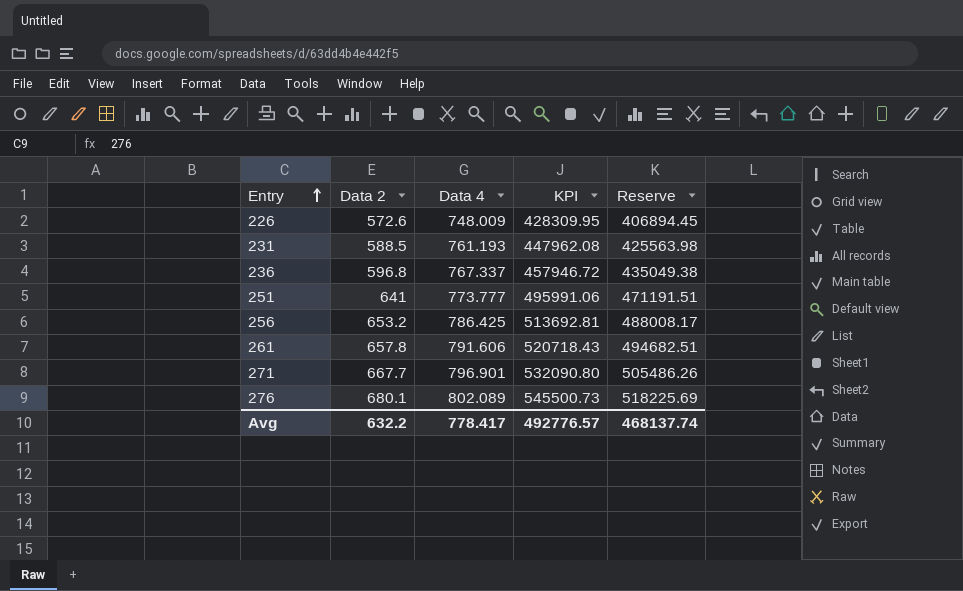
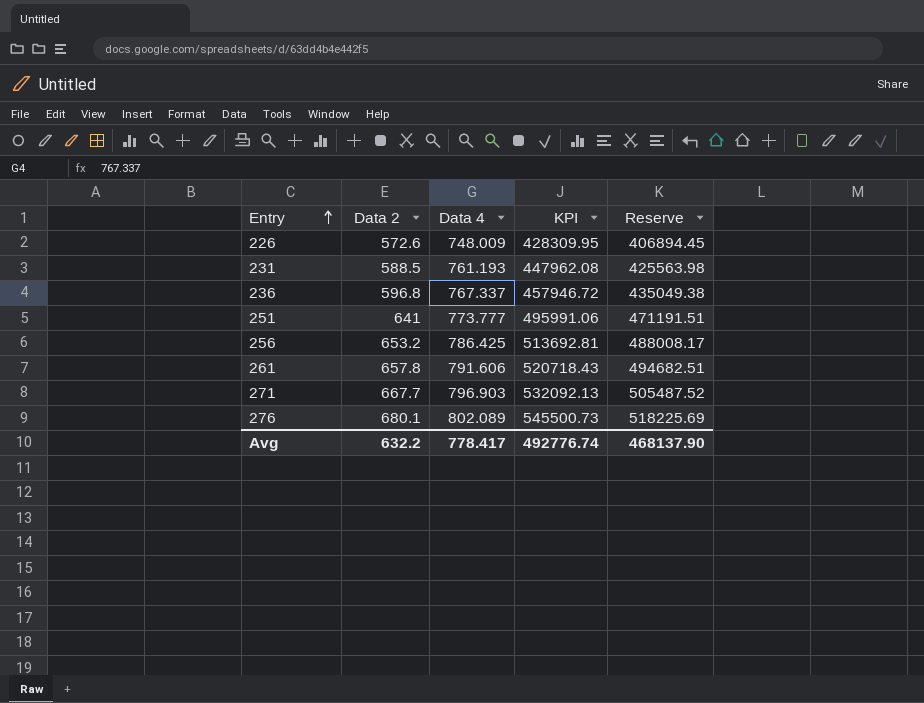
271 | Data 4: 796.901 -> 796.903
271 | KPI: 532090.80 -> 532092.13
271 | Reserve: 505486.26 -> 505487.52
Avg | KPI: 492776.57 -> 492776.74
Avg | Reserve: 468137.74 -> 468137.90

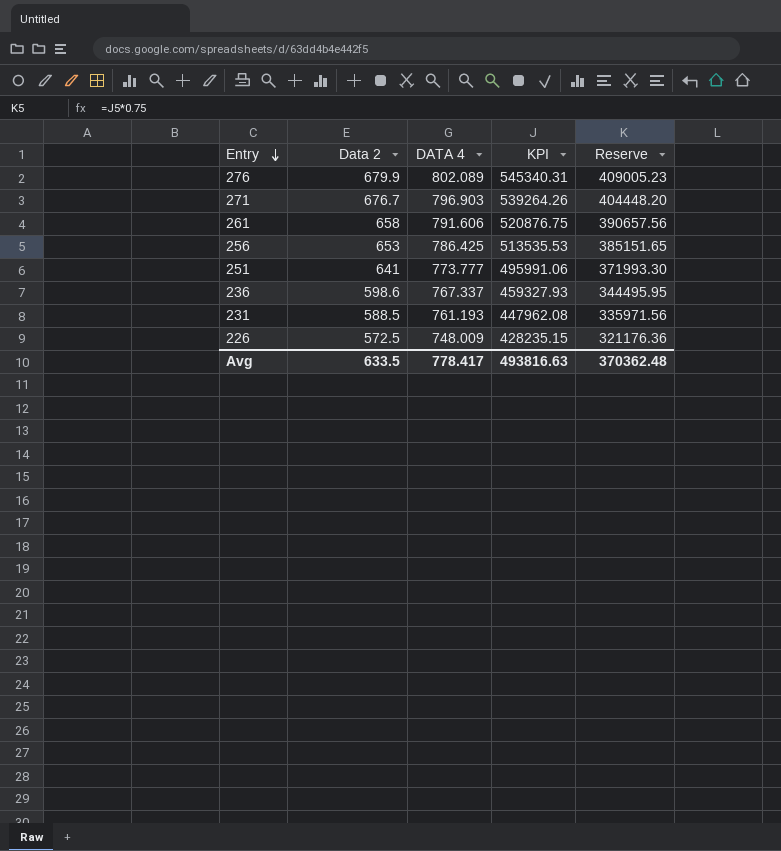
row order: Entry ascending -> Entry descending
column name: Data 4 -> DATA 4
column Reserve | formula: [KPI] * 0.95 -> [KPI] * 0.75
276 | Data 2: 680.1 -> 679.9
276 | KPI: 545500.73 -> 545340.31
271 | Data 2: 667.7 -> 676.7
271 | KPI: 532092.13 -> 539264.26
261 | Data 2: 657.8 -> 658
261 | KPI: 520718.43 -> 520876.75
256 | Data 2: 653.2 -> 653
256 | KPI: 513692.81 -> 513535.53
236 | Data 2: 596.8 -> 598.6
236 | KPI: 457946.72 -> 459327.93
226 | Data 2: 572.6 -> 572.5
226 | KPI: 428309.95 -> 428235.15
Avg | Data 2: 632.2 -> 633.5
Avg | KPI: 492776.74 -> 493816.63
Avg | Reserve: 468137.90 -> 370362.48

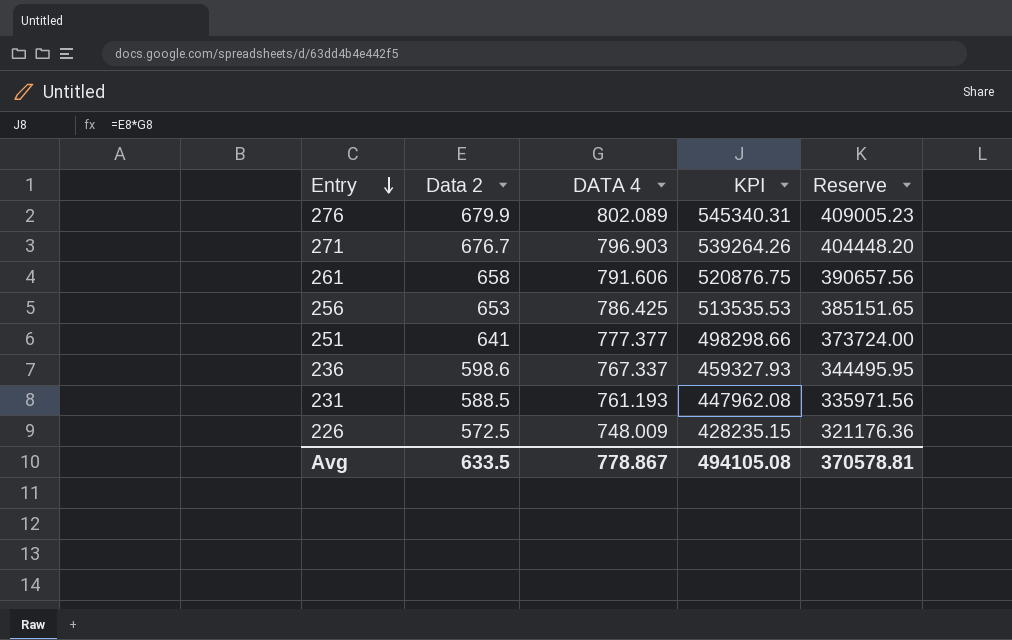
251 | DATA 4: 773.777 -> 777.377
251 | KPI: 495991.06 -> 498298.66
251 | Reserve: 371993.30 -> 373724.00
Avg | DATA 4: 778.417 -> 778.867
Avg | KPI: 493816.63 -> 494105.08
Avg | Reserve: 370362.48 -> 370578.81

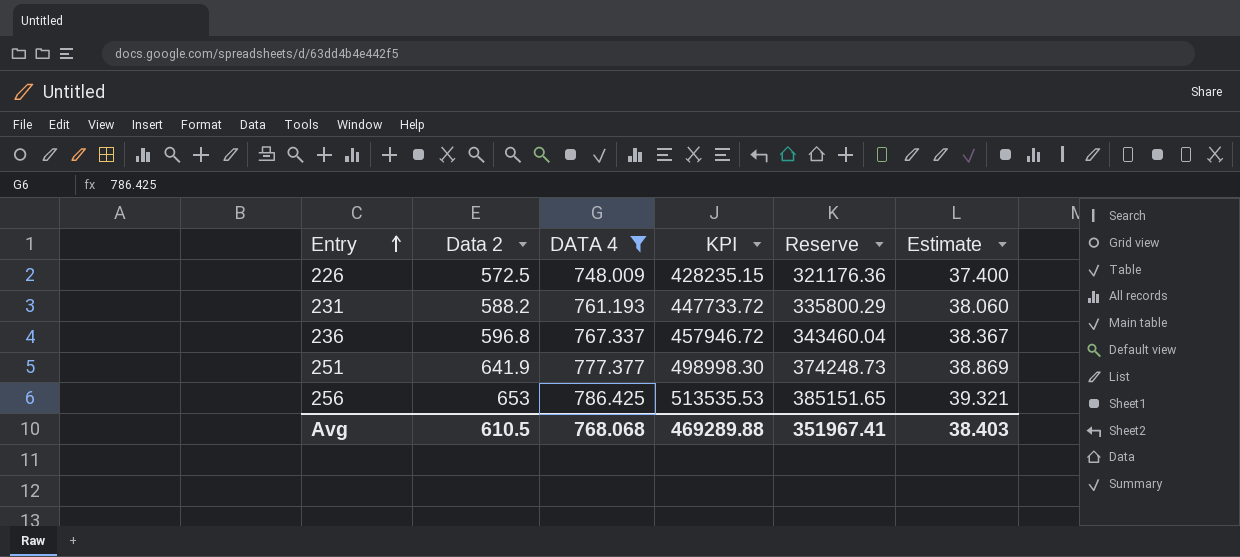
filter: none -> DATA 4 <= 786.425
row order: Entry descending -> Entry ascending
column Estimate | formula: none -> [DATA 4] * 0.05
231 | Data 2: 588.5 -> 588.2
231 | KPI: 447962.08 -> 447733.72
231 | Reserve: 335971.56 -> 335800.29
236 | Data 2: 598.6 -> 596.8
236 | KPI: 459327.93 -> 457946.72
236 | Reserve: 344495.95 -> 343460.04
251 | Data 2: 641 -> 641.9
251 | KPI: 498298.66 -> 498998.30
251 | Reserve: 373724.00 -> 374248.73
Avg | Data 2: 633.5 -> 610.5
Avg | DATA 4: 778.867 -> 768.068
Avg | KPI: 494105.08 -> 469289.88
Avg | Reserve: 370578.81 -> 351967.41

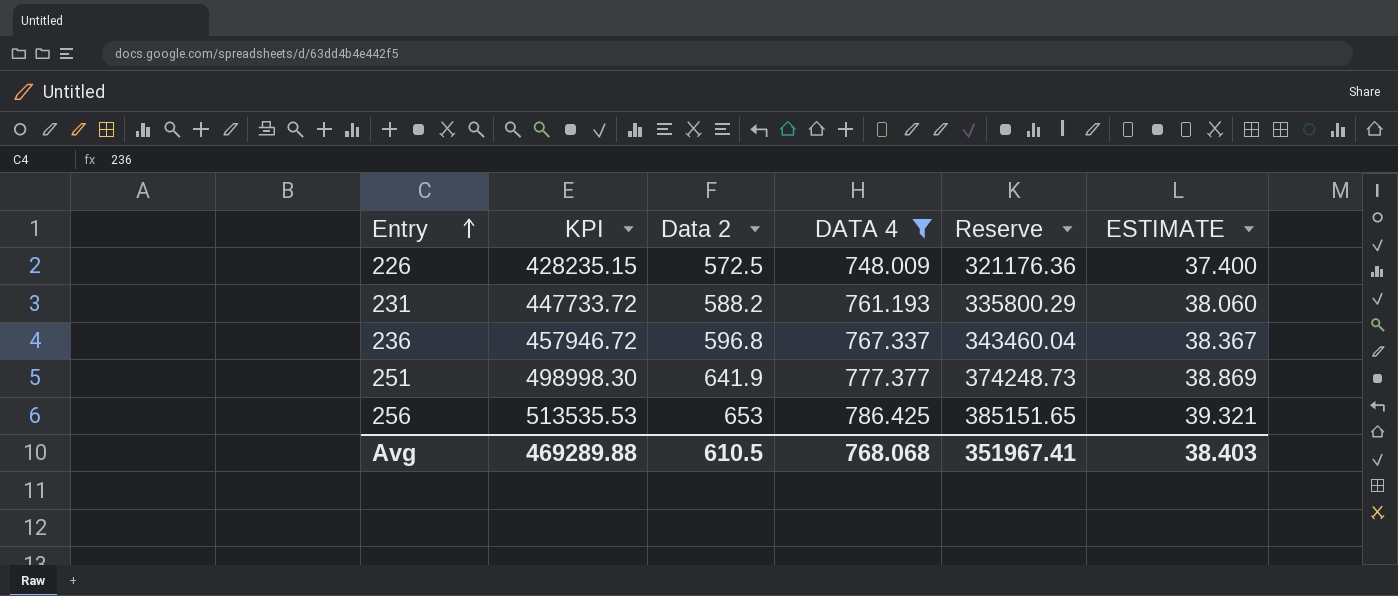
column KPI | position: 4 -> 2
column name: Estimate -> ESTIMATE

